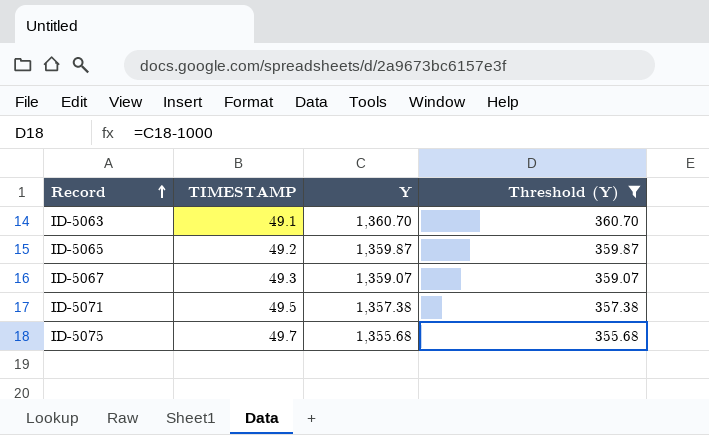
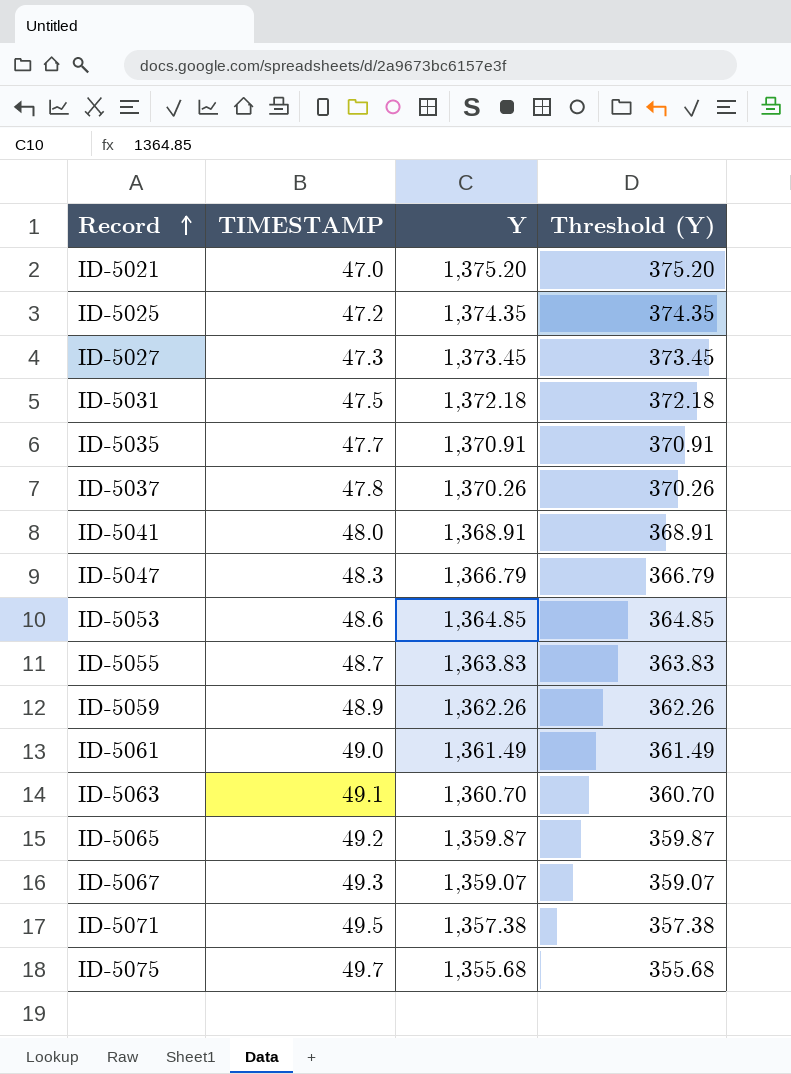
filter: Threshold (Y) <= 360.70 -> none

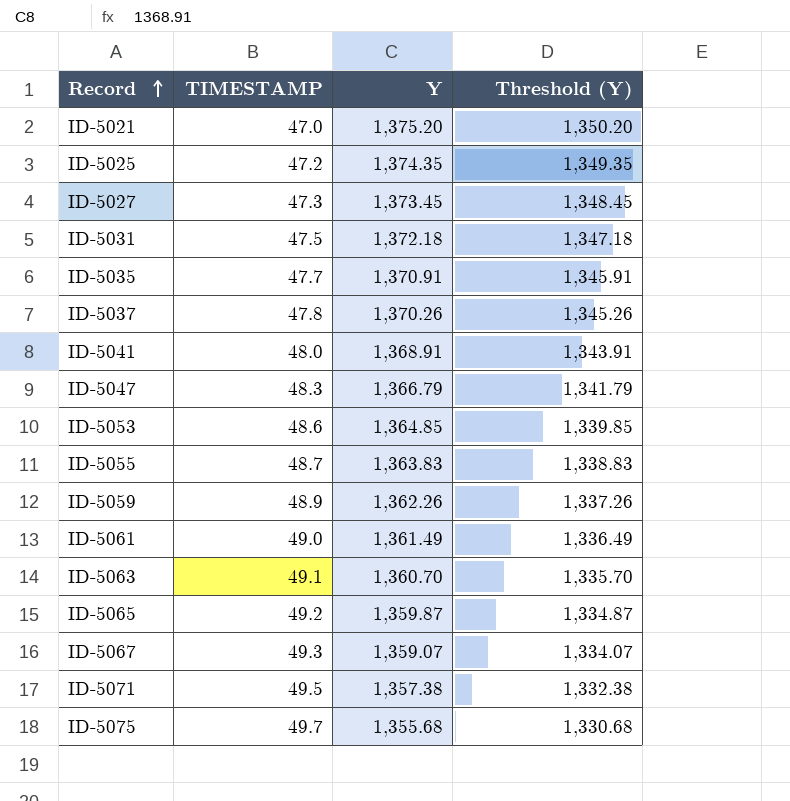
column Threshold (Y) | formula: [Y] - 1000 -> [Y] - 25

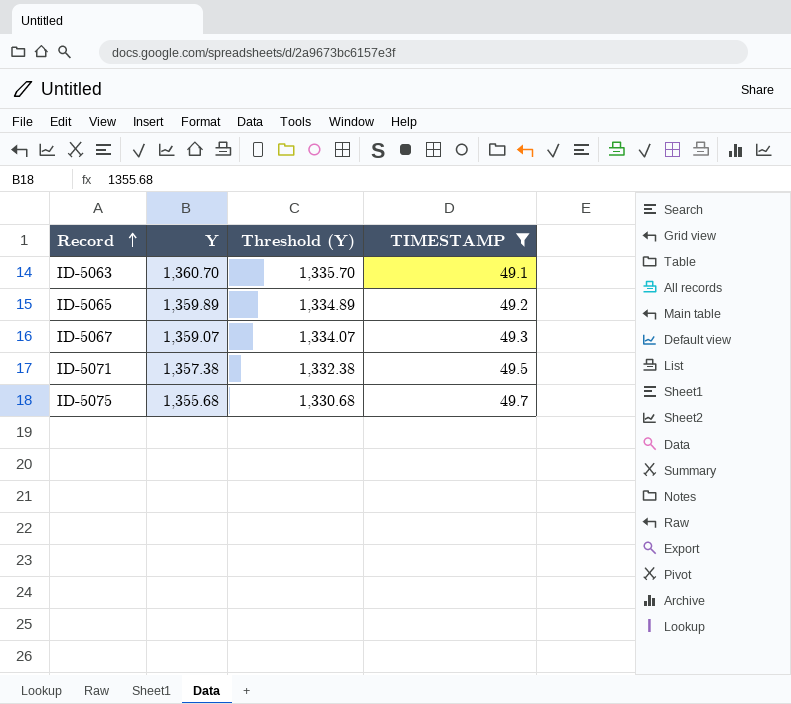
filter: none -> TIMESTAMP >= 49.1
column TIMESTAMP | position: 2 -> 4
ID-5065 | Y: 1,359.87 -> 1,359.89
ID-5065 | Threshold (Y): 1,334.87 -> 1,334.89

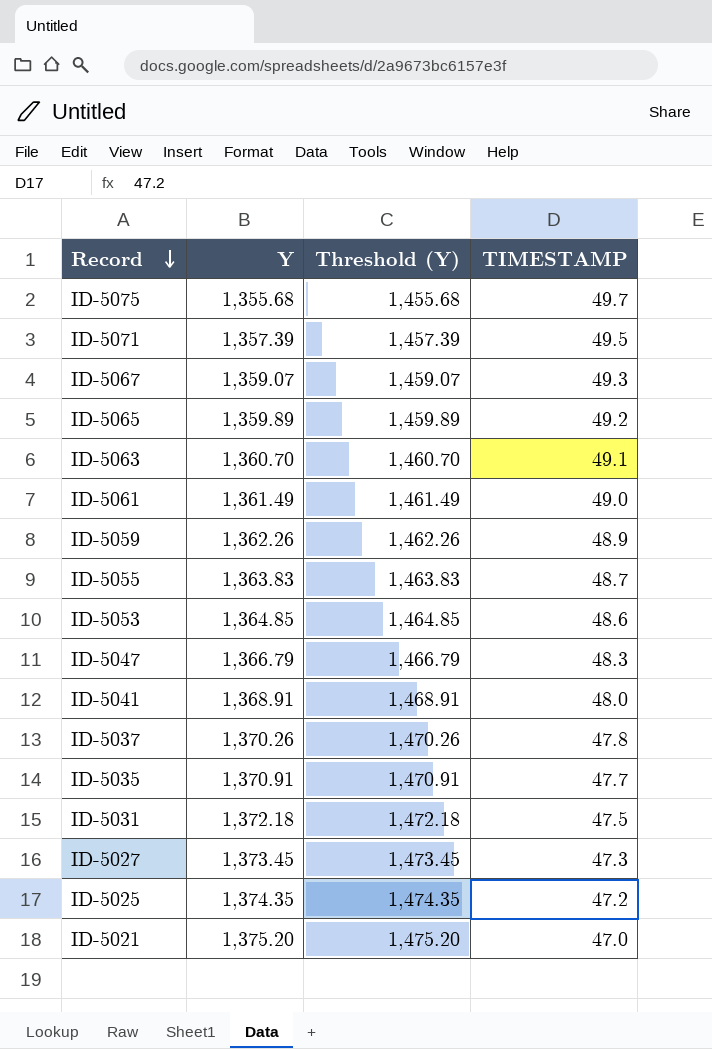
filter: TIMESTAMP >= 49.1 -> none
row order: Record ascending -> Record descending
column Threshold (Y) | formula: [Y] - 25 -> [Y] + 100
ID-5071 | Y: 1,357.38 -> 1,357.39

